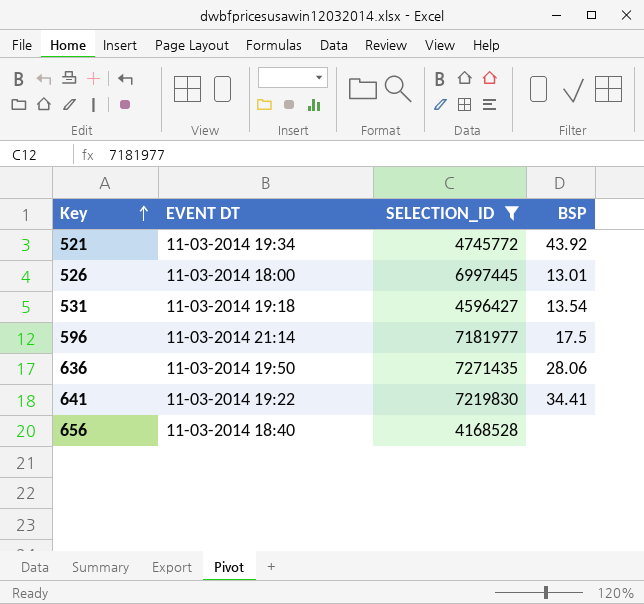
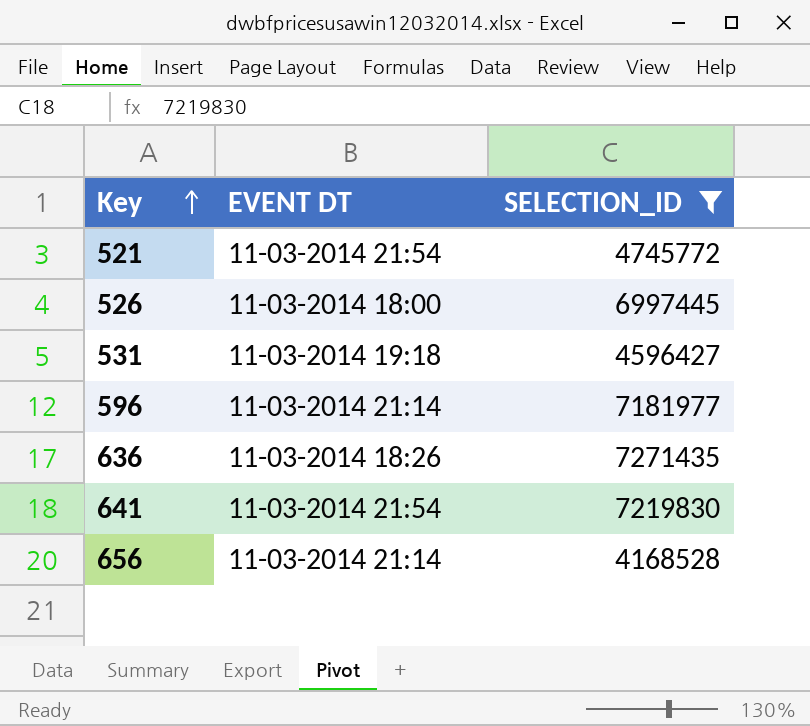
column BSP | position: 4 -> none
521 | EVENT DT: 11-03-2014 19:34 -> 11-03-2014 21:54
636 | EVENT DT: 11-03-2014 19:50 -> 11-03-2014 18:26
641 | EVENT DT: 11-03-2014 19:22 -> 11-03-2014 21:54
656 | EVENT DT: 11-03-2014 18:40 -> 11-03-2014 21:14

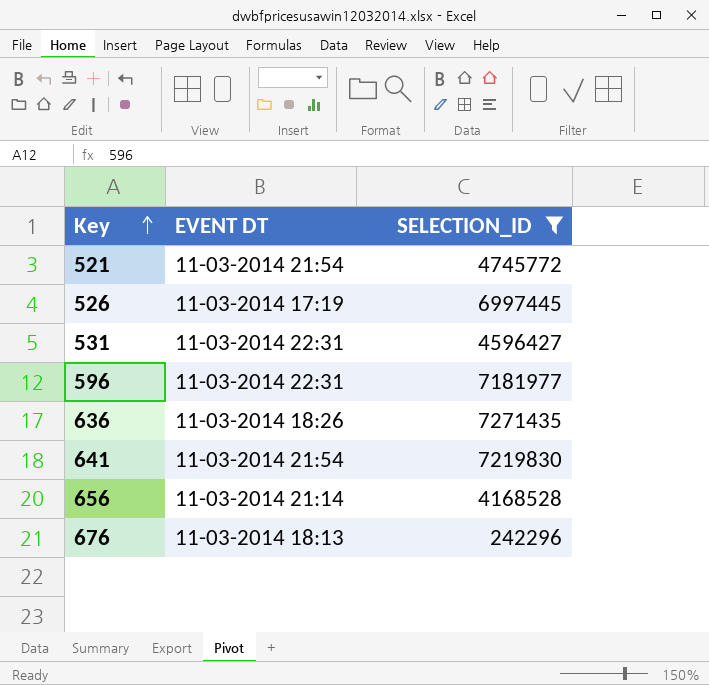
526 | EVENT DT: 11-03-2014 18:00 -> 11-03-2014 17:19
531 | EVENT DT: 11-03-2014 19:18 -> 11-03-2014 22:31
596 | EVENT DT: 11-03-2014 21:14 -> 11-03-2014 22:31
row 676: none -> 11-03-2014 18:13 | 242296

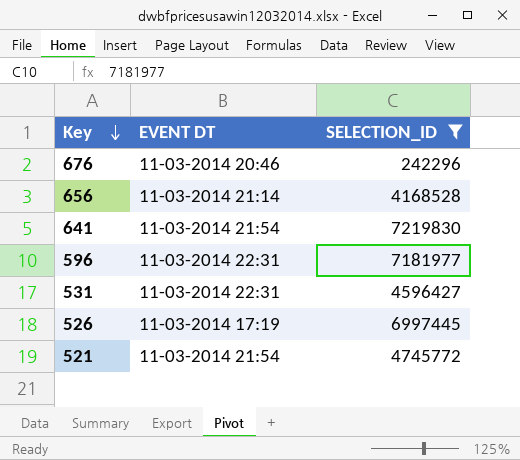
row order: Key ascending -> Key descending
row 636: 11-03-2014 18:26 | 7271435 -> none
676 | EVENT DT: 11-03-2014 18:13 -> 11-03-2014 20:46

